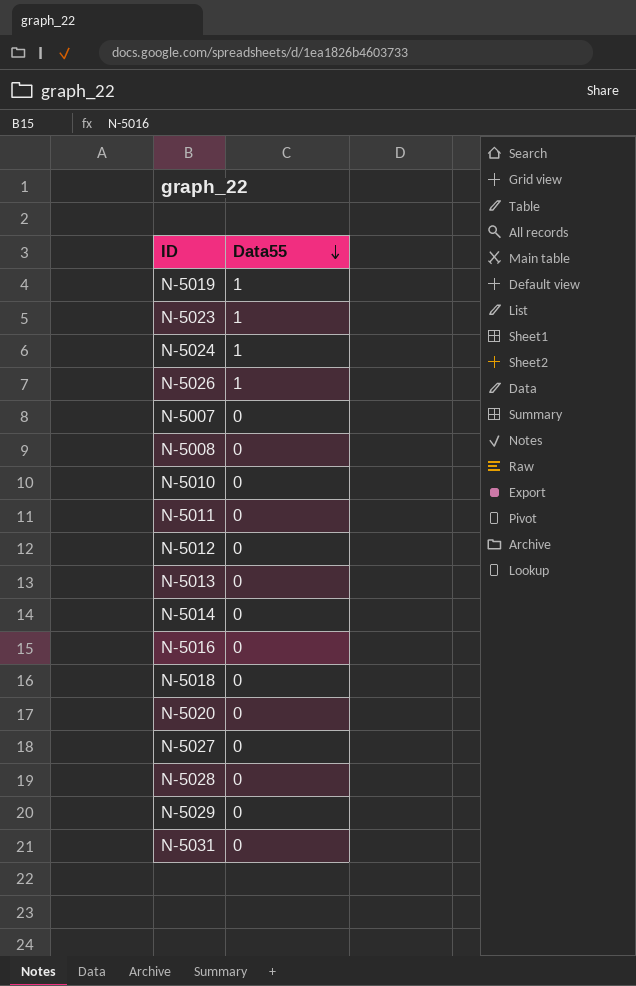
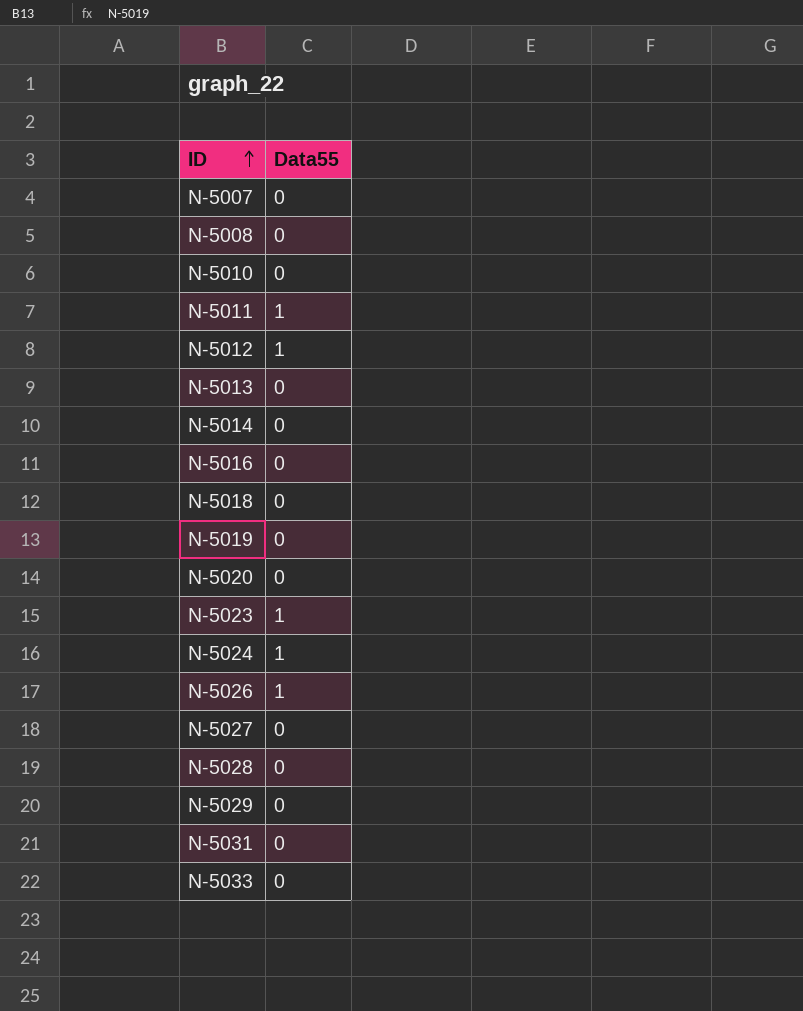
row order: Data55 descending -> ID ascending
N-5011 | Data55: 0 -> 1
N-5012 | Data55: 0 -> 1
N-5019 | Data55: 1 -> 0
row N-5033: none -> 0

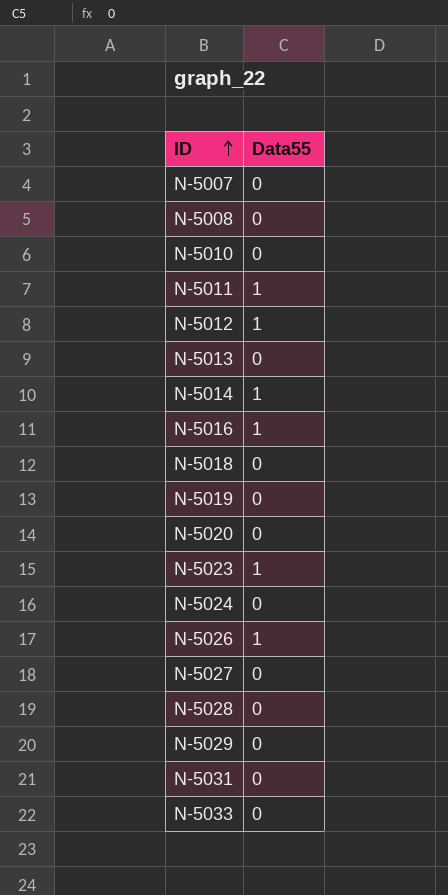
N-5014 | Data55: 0 -> 1
N-5016 | Data55: 0 -> 1
N-5024 | Data55: 1 -> 0

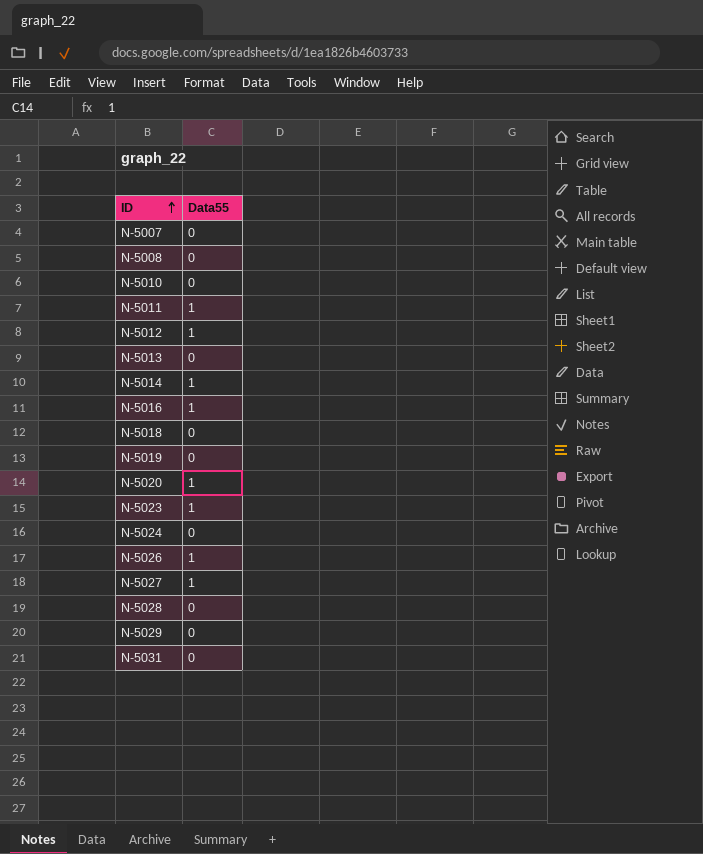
row N-5033: 0 -> none
N-5020 | Data55: 0 -> 1
N-5027 | Data55: 0 -> 1

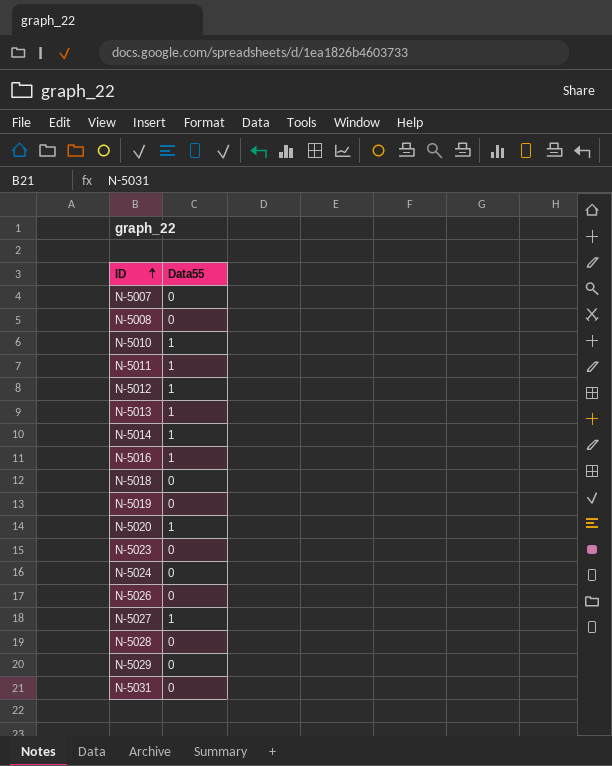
N-5010 | Data55: 0 -> 1
N-5013 | Data55: 0 -> 1
N-5023 | Data55: 1 -> 0
N-5026 | Data55: 1 -> 0

